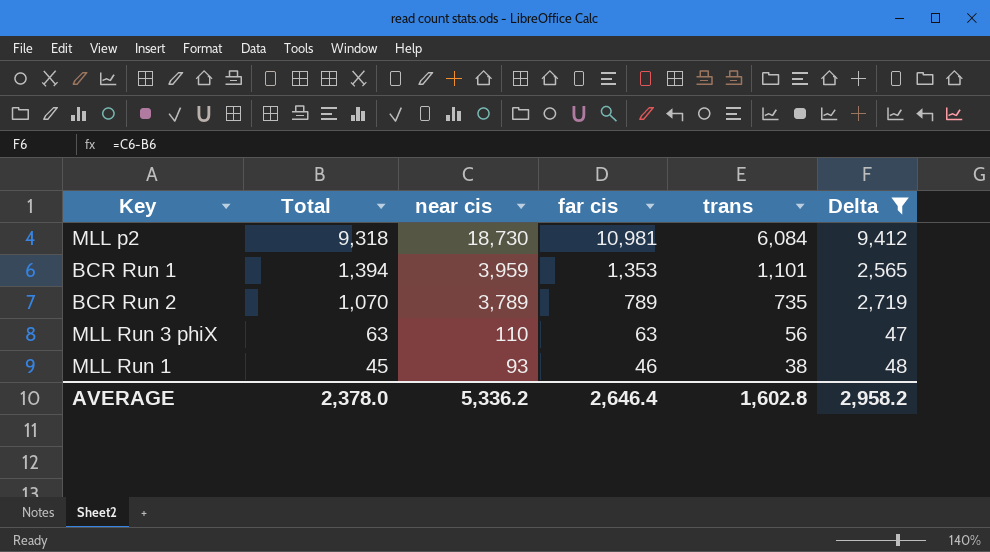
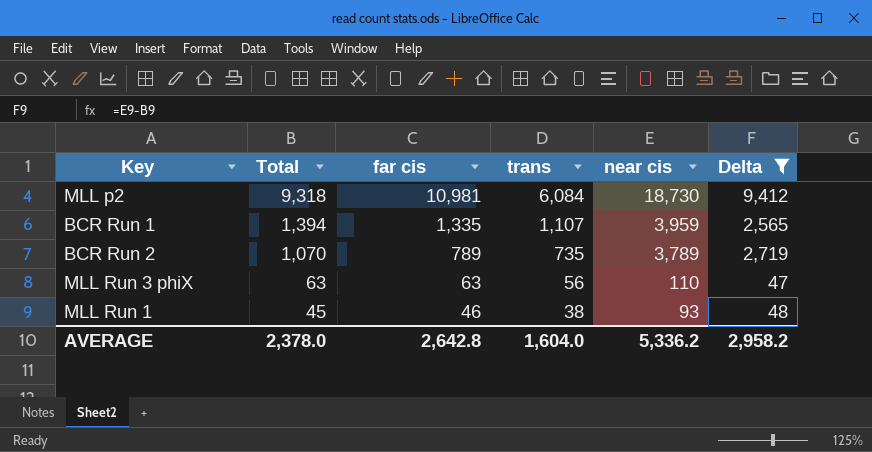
column near cis | position: 3 -> 5
BCR Run 1 | far cis: 1,353 -> 1,335
BCR Run 1 | trans: 1,101 -> 1,107
AVERAGE | far cis: 2,646.4 -> 2,642.8
AVERAGE | trans: 1,602.8 -> 1,604.0

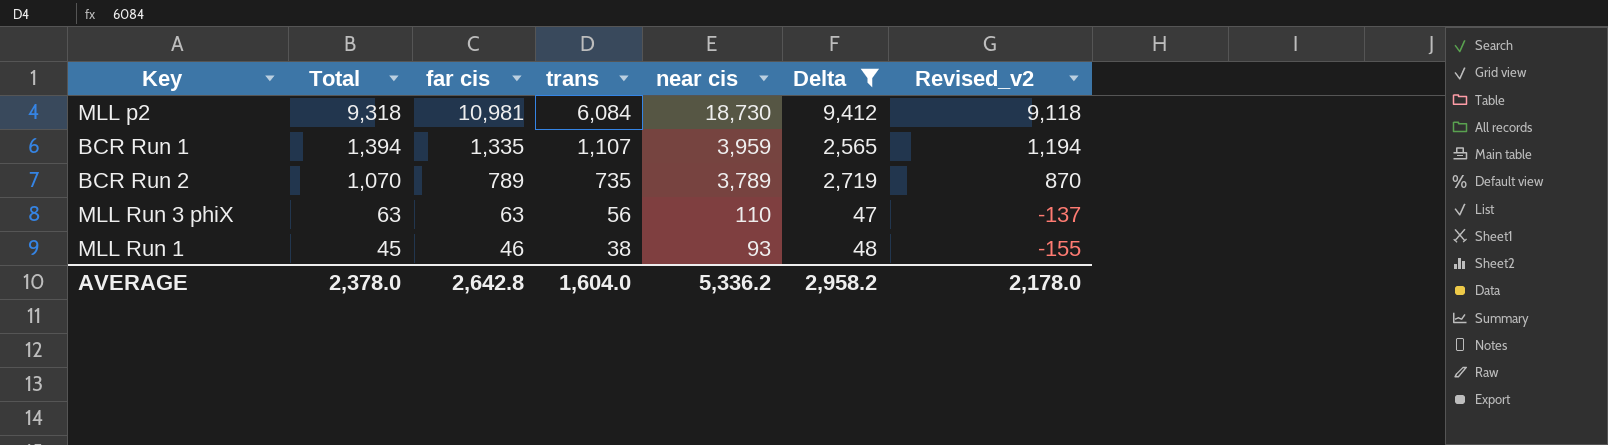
column Revised_v2 | formula: none -> [Total] - 200

